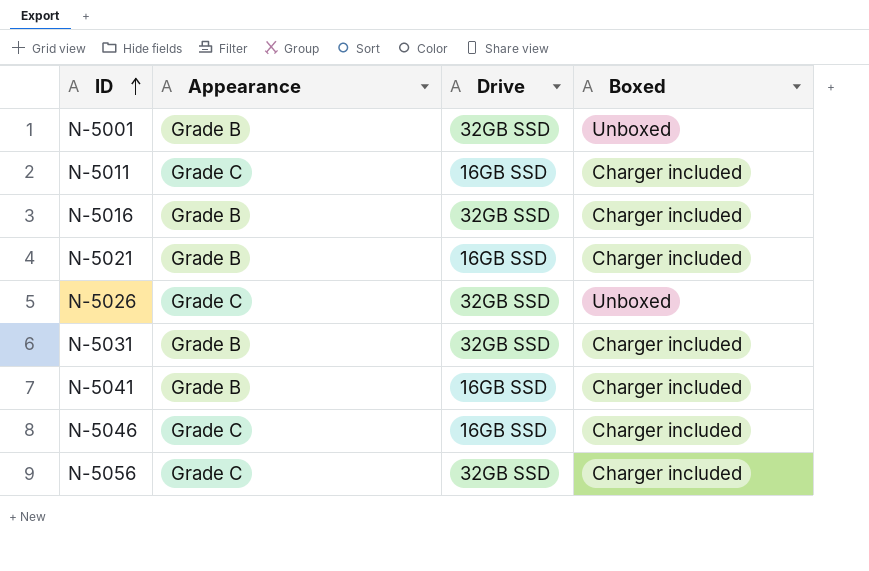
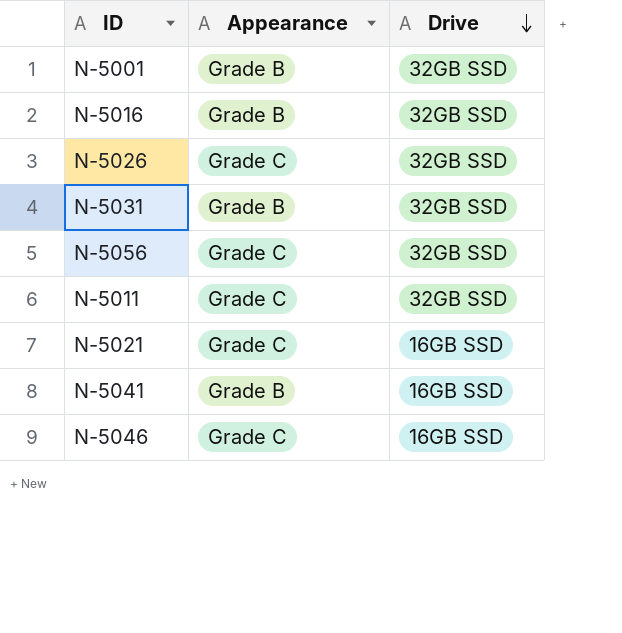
row order: ID ascending -> Drive descending
column Boxed | position: 4 -> none
N-5011 | Drive: 16GB SSD -> 32GB SSD
N-5021 | Appearance: Grade B -> Grade C

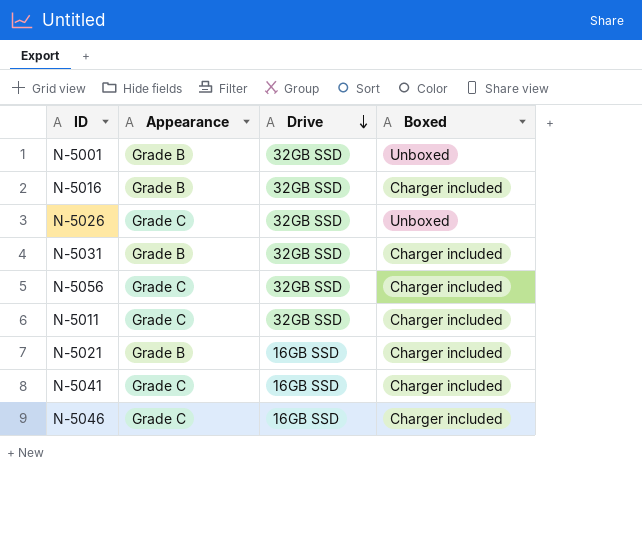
column Boxed | position: none -> 4
N-5021 | Appearance: Grade C -> Grade B
N-5041 | Appearance: Grade B -> Grade C

